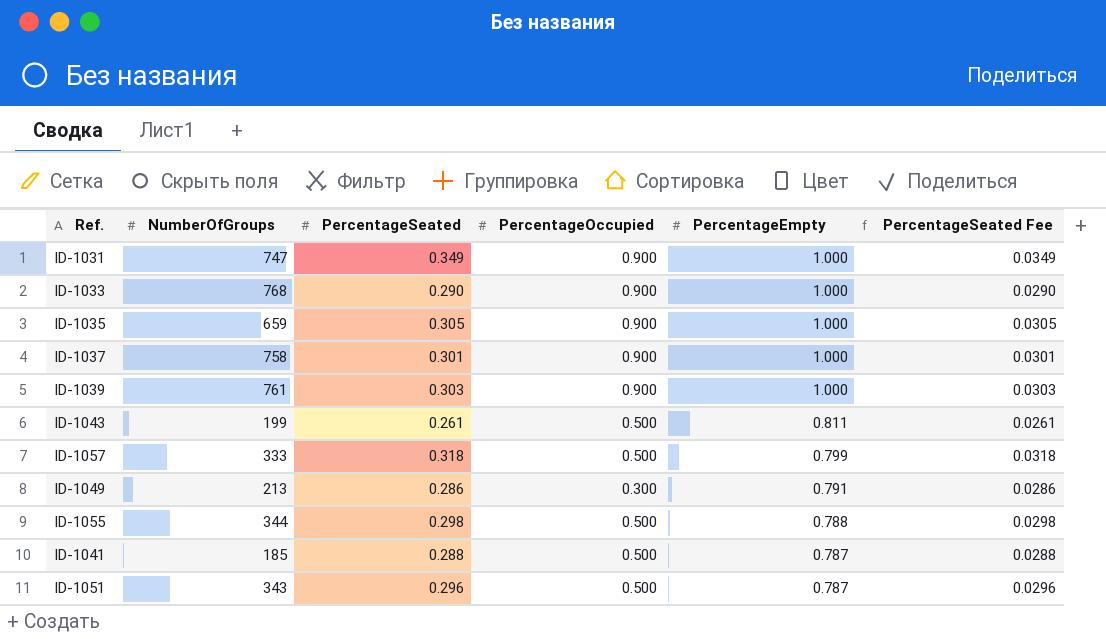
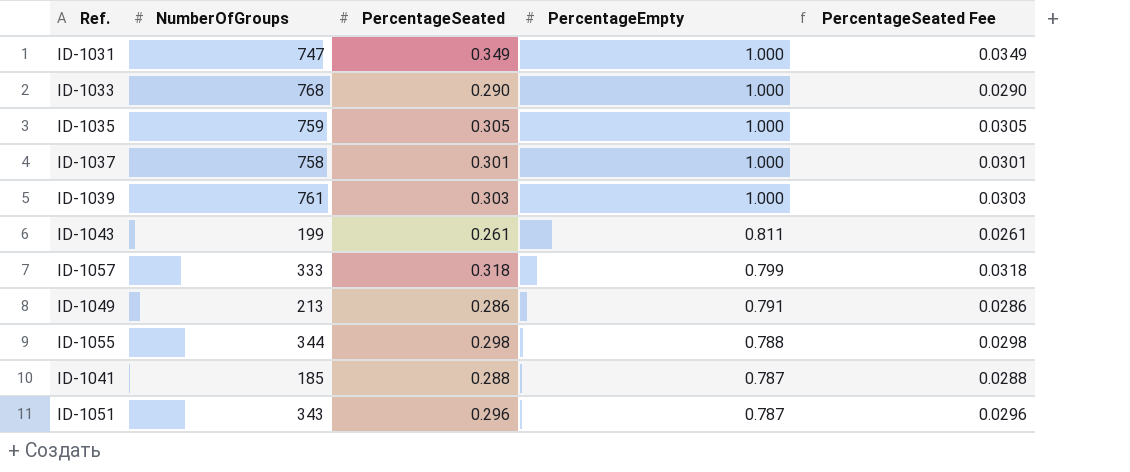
column PercentageOccupied | position: 4 -> none
ID-1035 | NumberOfGroups: 659 -> 759

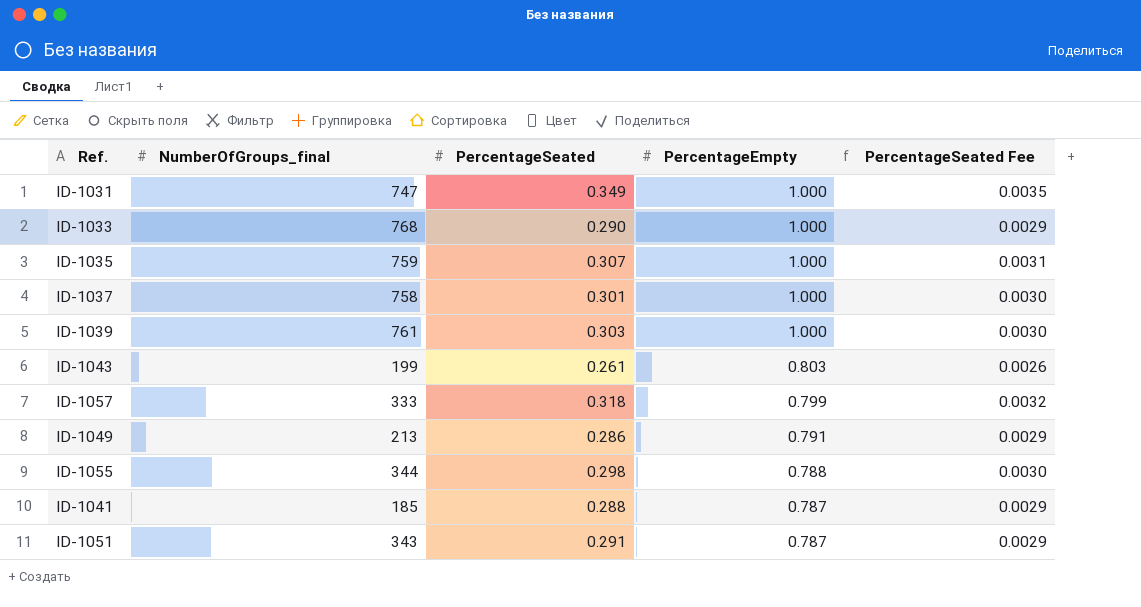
column name: NumberOfGroups -> NumberOfGroups_final
column PercentageSeated Fee | formula: [PercentageSeated] * 0.1 -> [PercentageSeated] * 0.01
ID-1035 | PercentageSeated: 0.305 -> 0.307
ID-1043 | PercentageEmpty: 0.811 -> 0.803
ID-1051 | PercentageSeated: 0.296 -> 0.291

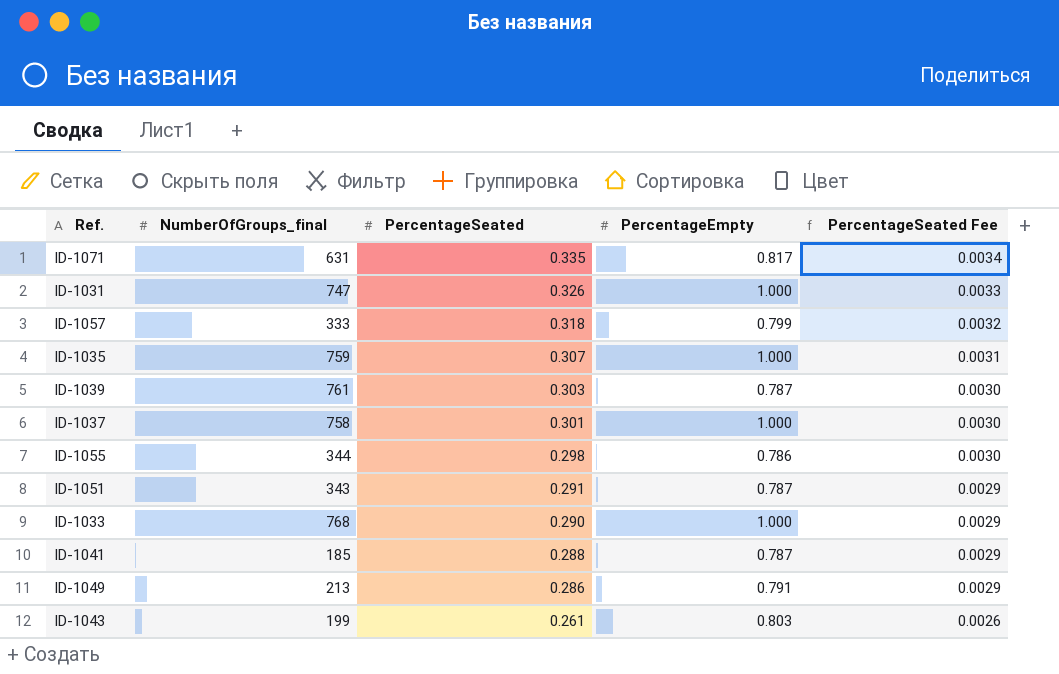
row order: PercentageEmpty descending -> PercentageSeated descending
row ID-1071: none -> 631 | 0.335 | 0.817 | 0.0034
ID-1031 | PercentageSeated: 0.349 -> 0.326
ID-1031 | PercentageSeated Fee: 0.0035 -> 0.0033
ID-1039 | PercentageEmpty: 1.000 -> 0.787
ID-1055 | PercentageEmpty: 0.788 -> 0.786

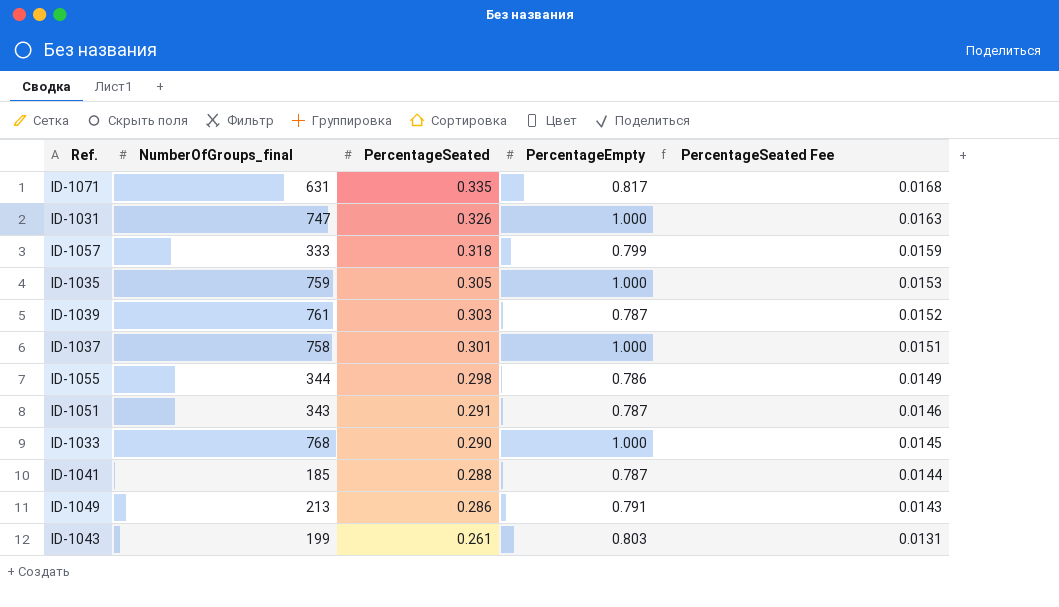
column PercentageSeated Fee | formula: [PercentageSeated] * 0.01 -> [PercentageSeated] * 0.05
ID-1035 | PercentageSeated: 0.307 -> 0.305

